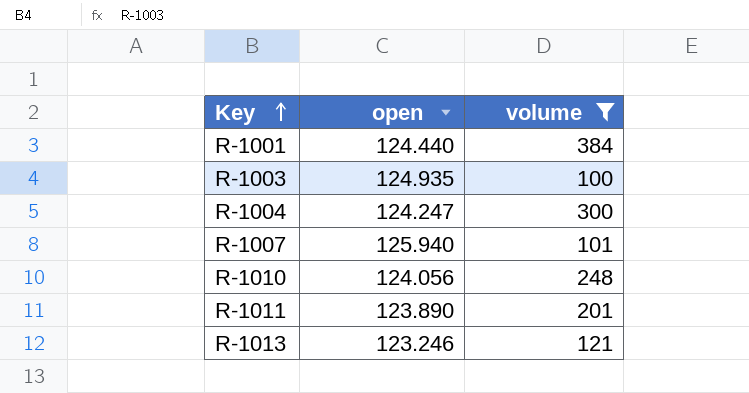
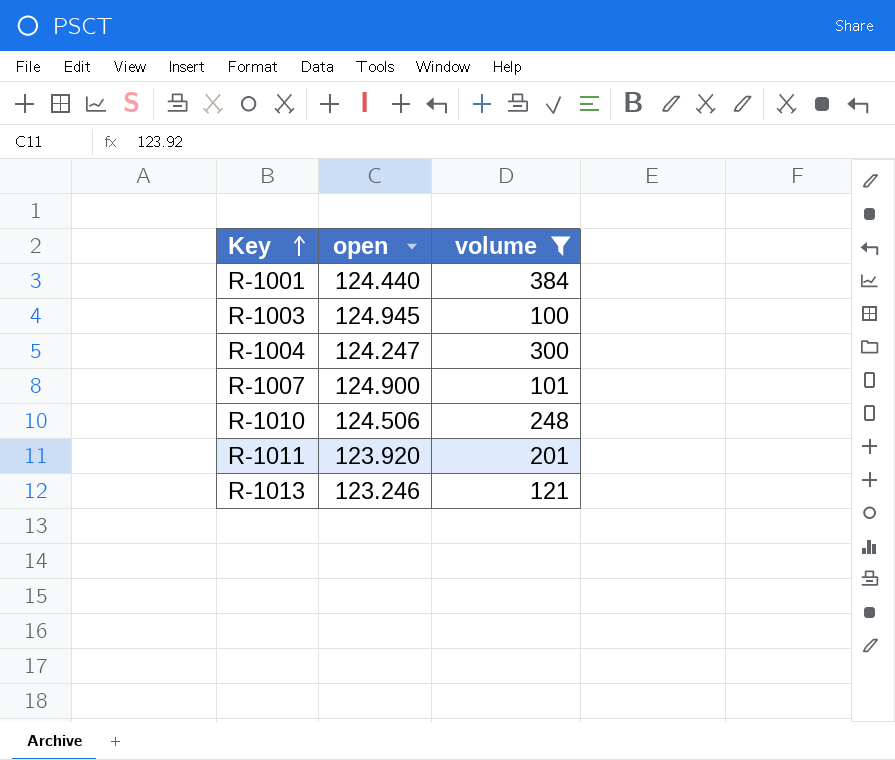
R-1003 | open: 124.935 -> 124.945
R-1007 | open: 125.940 -> 124.900
R-1010 | open: 124.056 -> 124.506
R-1011 | open: 123.890 -> 123.920

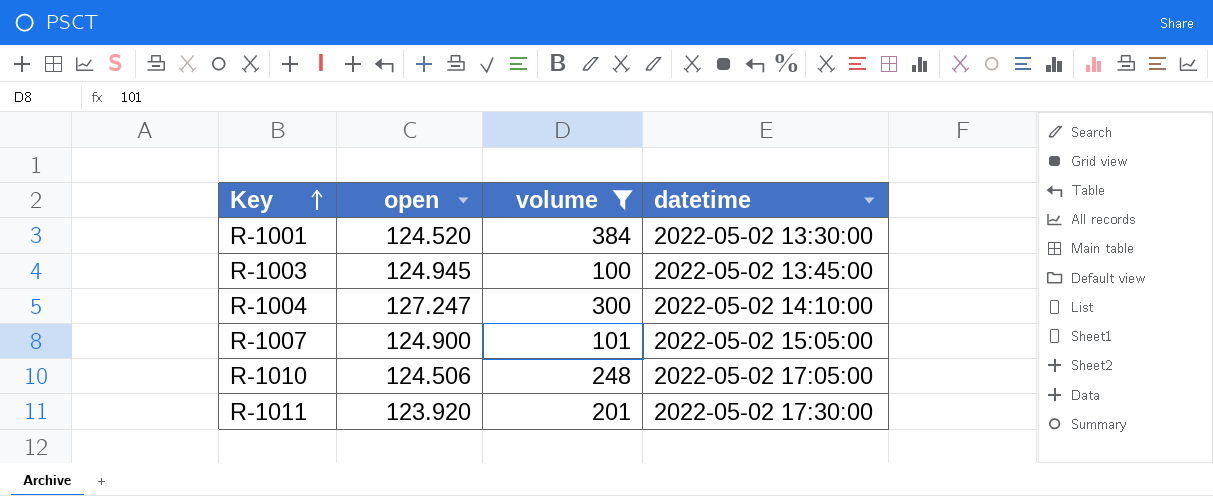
column datetime | position: none -> 4
row R-1013: 123.246 | 121 -> none
R-1001 | open: 124.440 -> 124.520
R-1004 | open: 124.247 -> 127.247

